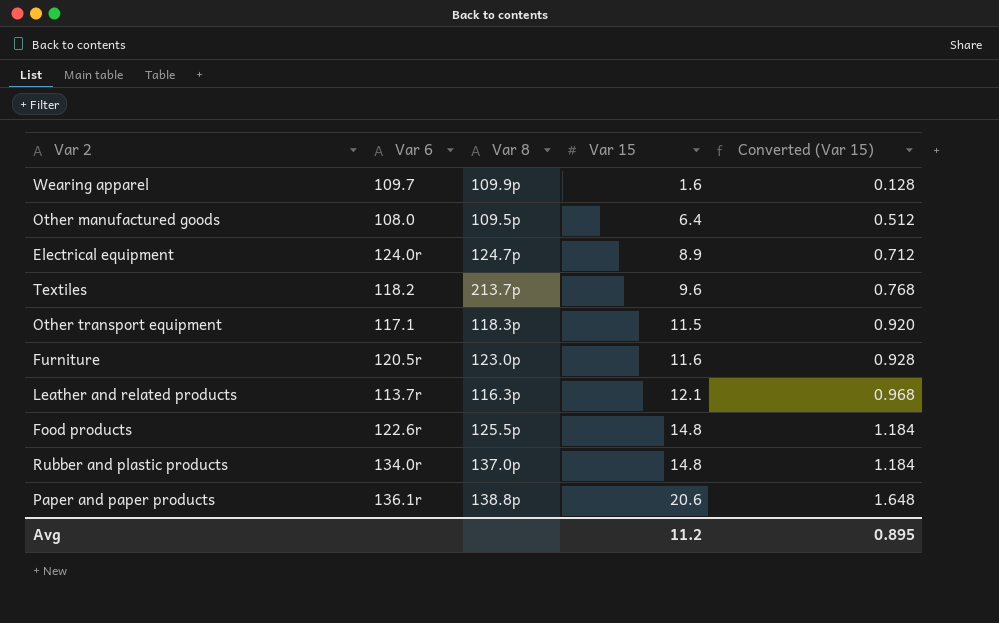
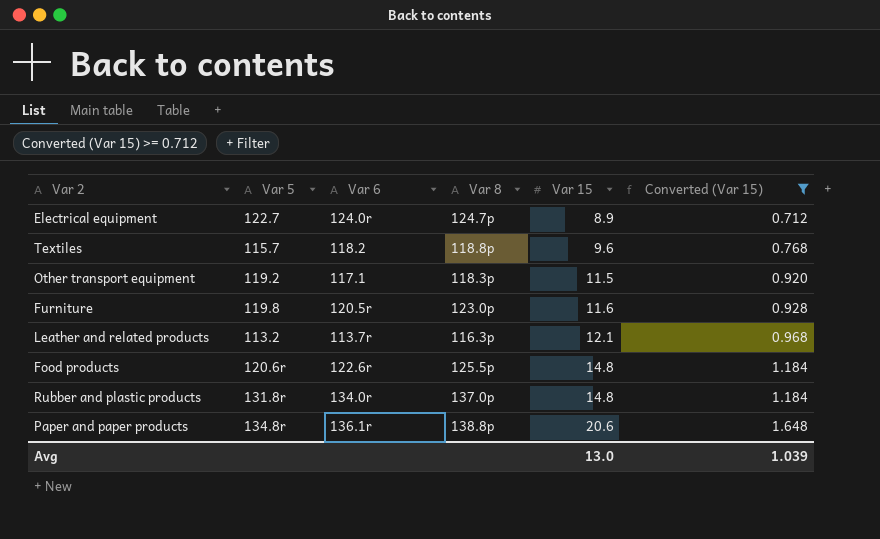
filter: none -> Converted (Var 15) >= 0.712
column Var 5 | position: none -> 2
Textiles | Var 8: 213.7p -> 118.8p
Avg | Var 15: 11.2 -> 13.0
Avg | Converted (Var 15): 0.895 -> 1.039

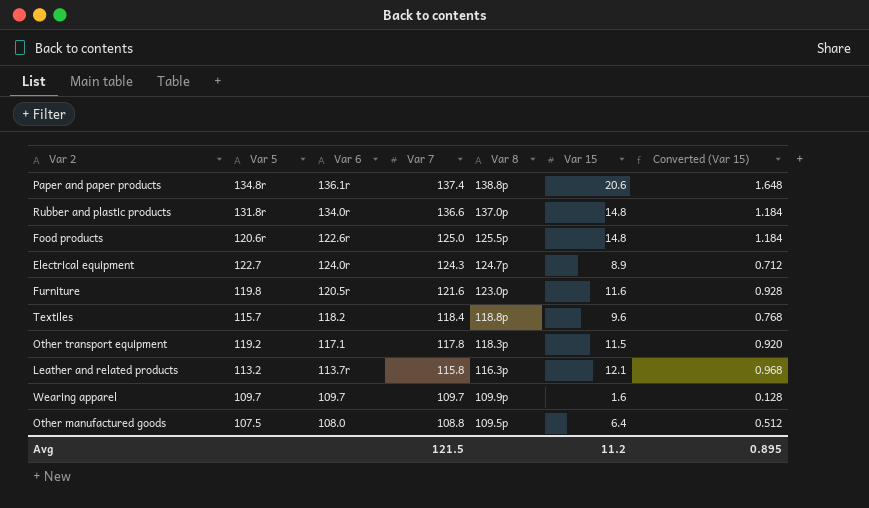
filter: Converted (Var 15) >= 0.712 -> none
row order: Var 15 ascending -> Var 7 descending
column Var 7 | position: none -> 4
Avg | Var 15: 13.0 -> 11.2
Avg | Converted (Var 15): 1.039 -> 0.895

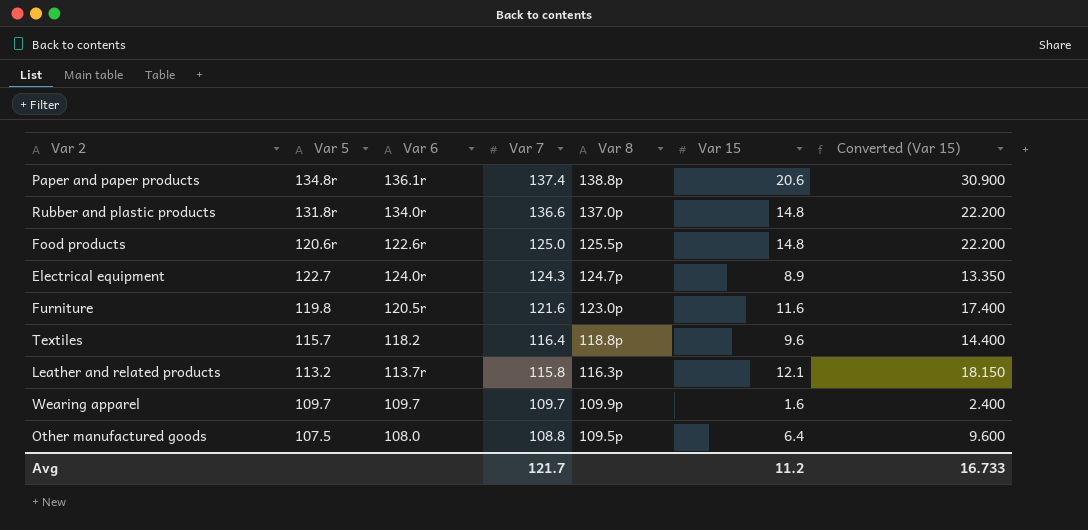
column Converted (Var 15) | formula: [Var 15] * 0.08 -> [Var 15] * 1.5
row Other transport equipment: 119.2 | 117.1 | 117.8 | 118.3p | 11.5 | 0.920 -> none
Textiles | Var 7: 118.4 -> 116.4
Avg | Var 7: 121.5 -> 121.7
Avg | Converted (Var 15): 0.895 -> 16.733

